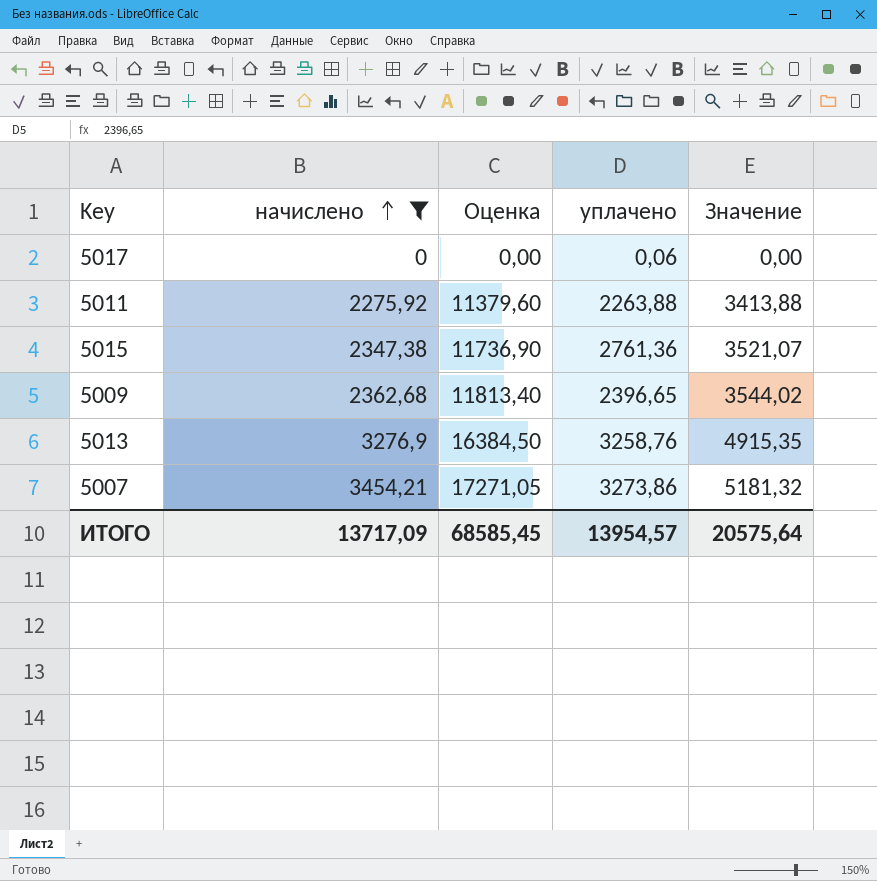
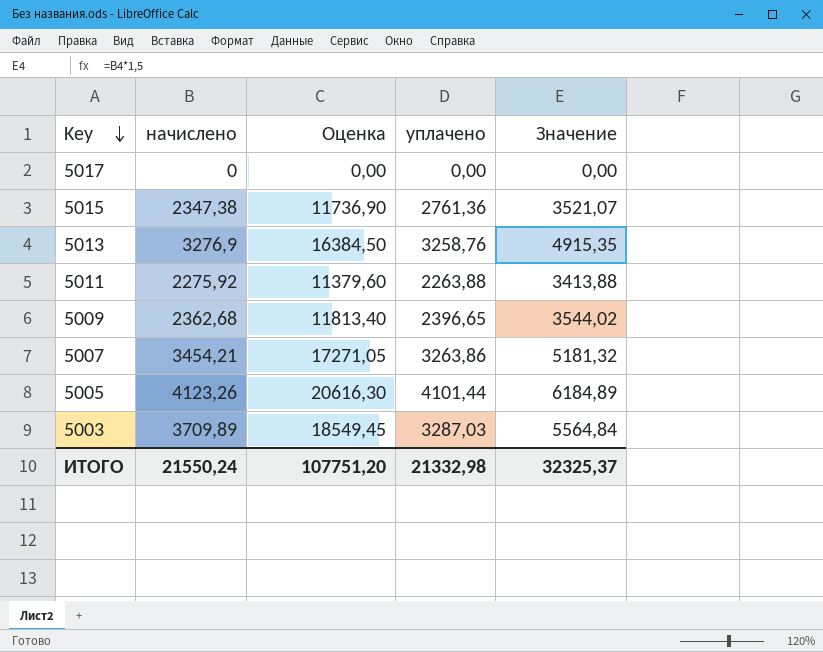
filter: начислено <= 3454,21 -> none
row order: начислено ascending -> Key descending
5017 | уплачено: 0,06 -> 0,00
5007 | уплачено: 3273,86 -> 3263,86
ИТОГО | начислено: 13717,09 -> 21550,24
ИТОГО | Оценка: 68585,45 -> 107751,20
ИТОГО | уплачено: 13954,57 -> 21332,98
ИТОГО | Значение: 20575,64 -> 32325,37

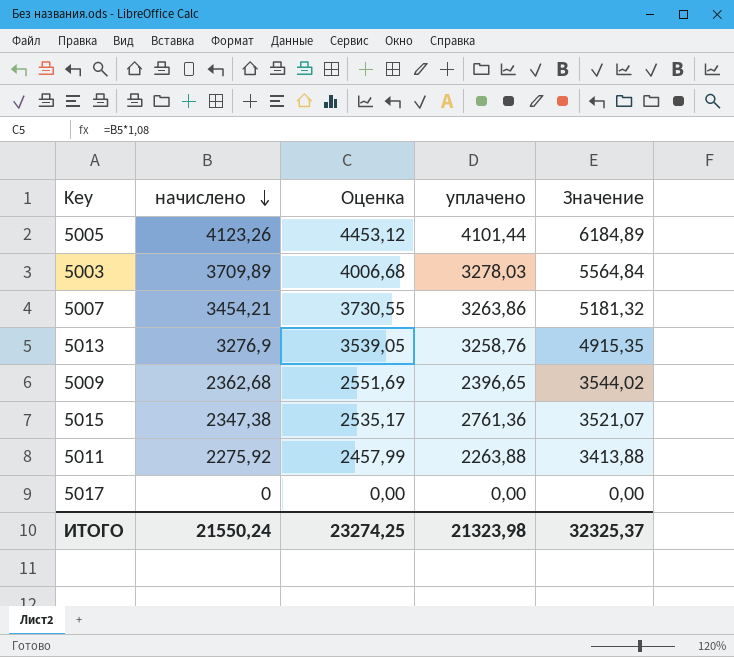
row order: Key descending -> начислено descending
column Оценка | formula: [начислено] * 5 -> [начислено] * 1,08
5003 | уплачено: 3287,03 -> 3278,03
ИТОГО | Оценка: 107751,20 -> 23274,25
ИТОГО | уплачено: 21332,98 -> 21323,98

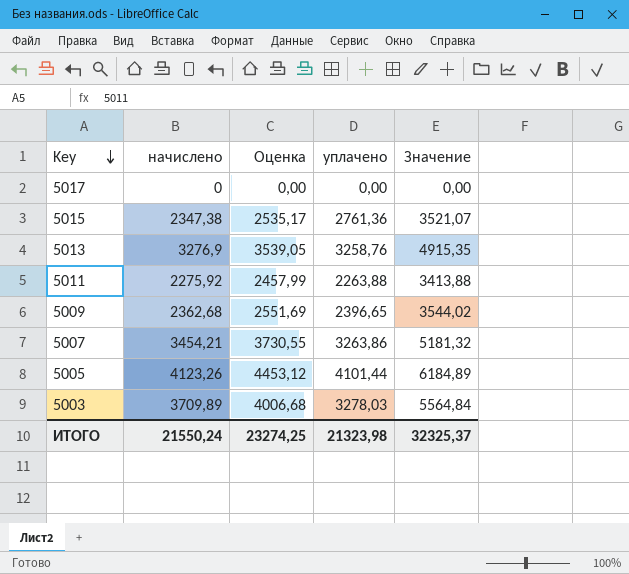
row order: начислено descending -> Key descending

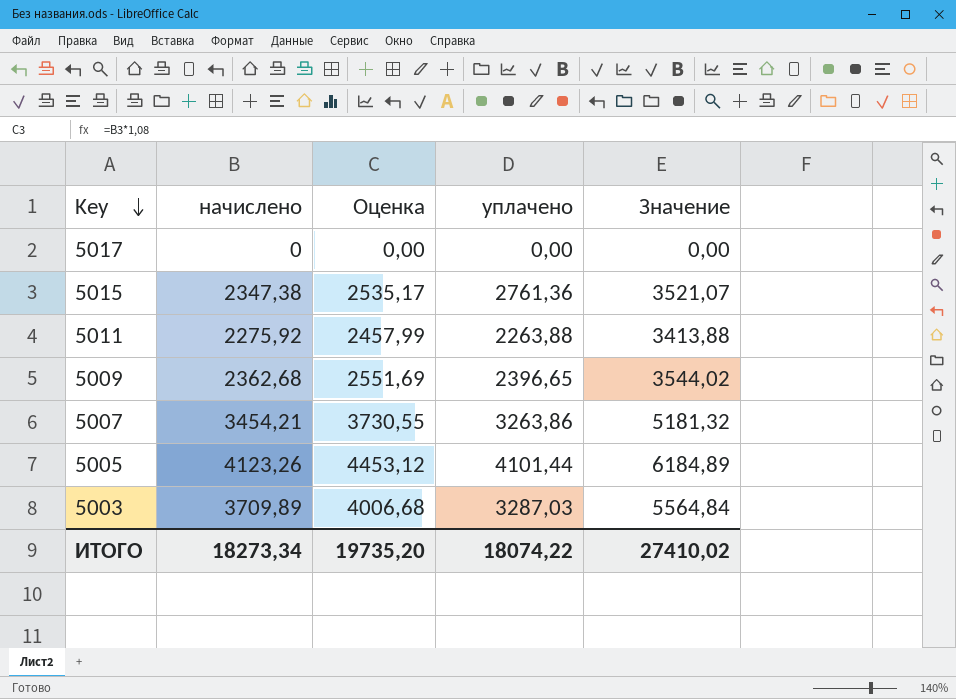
row 5013: 3276,9 | 3539,05 | 3258,76 | 4915,35 -> none
5003 | уплачено: 3278,03 -> 3287,03
ИТОГО | начислено: 21550,24 -> 18273,34
ИТОГО | Оценка: 23274,25 -> 19735,20
ИТОГО | уплачено: 21323,98 -> 18074,22
ИТОГО | Значение: 32325,37 -> 27410,02

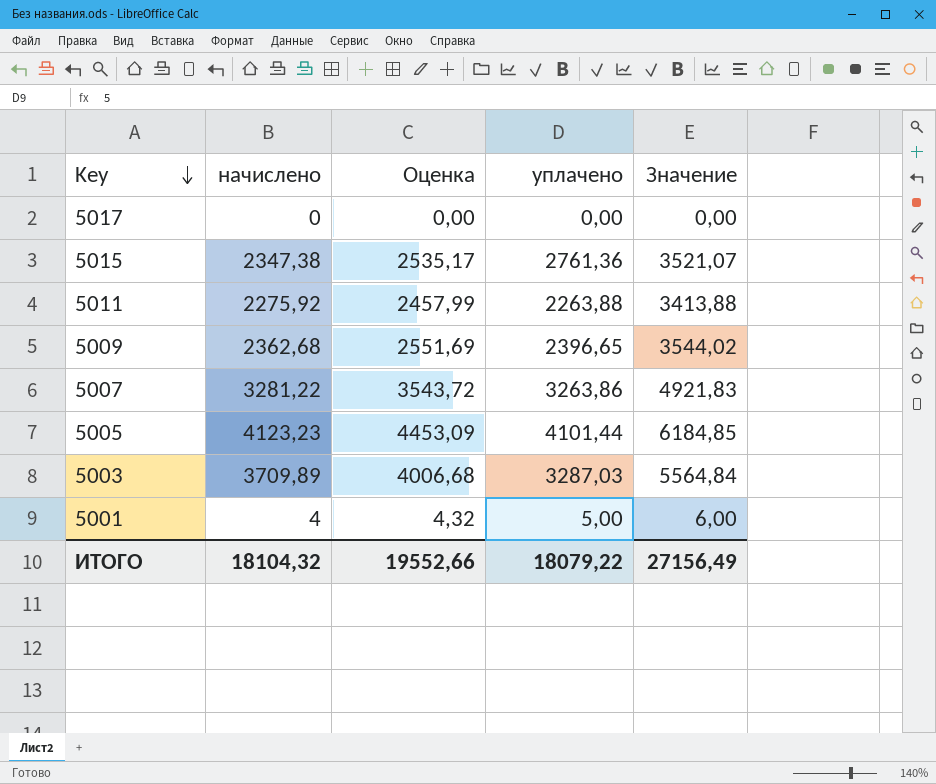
5007 | начислено: 3454,21 -> 3281,22
5007 | Оценка: 3730,55 -> 3543,72
5007 | Значение: 5181,32 -> 4921,83
5005 | начислено: 4123,26 -> 4123,23
5005 | Оценка: 4453,12 -> 4453,09
5005 | Значение: 6184,89 -> 6184,85
row 5001: none -> 4 | 4,32 | 5,00 | 6,00
ИТОГО | начислено: 18273,34 -> 18104,32
ИТОГО | Оценка: 19735,20 -> 19552,66
ИТОГО | уплачено: 18074,22 -> 18079,22
ИТОГО | Значение: 27410,02 -> 27156,49

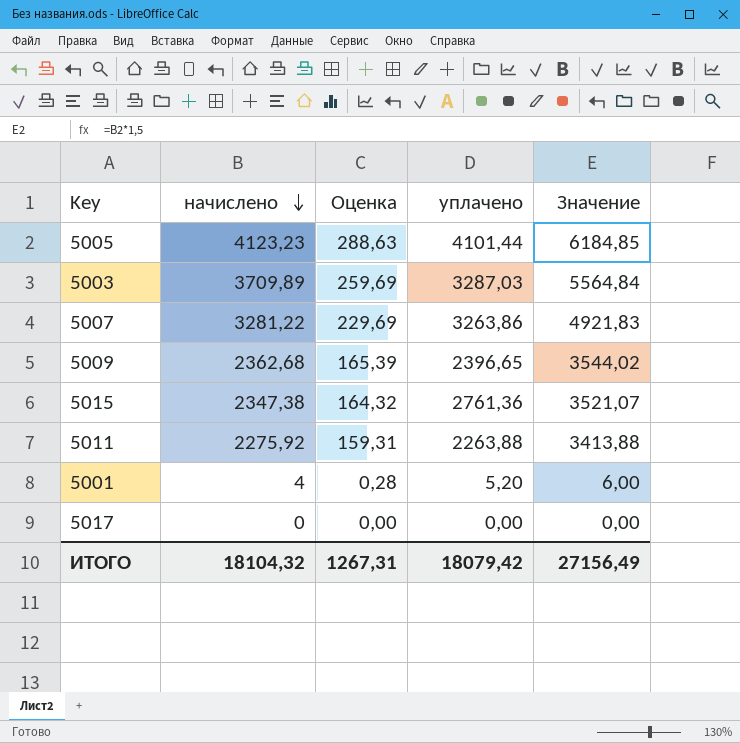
row order: Key descending -> начислено descending
column Оценка | formula: [начислено] * 1,08 -> [начислено] * 0,07
5001 | уплачено: 5,00 -> 5,20
ИТОГО | Оценка: 19552,66 -> 1267,31
ИТОГО | уплачено: 18079,22 -> 18079,42

